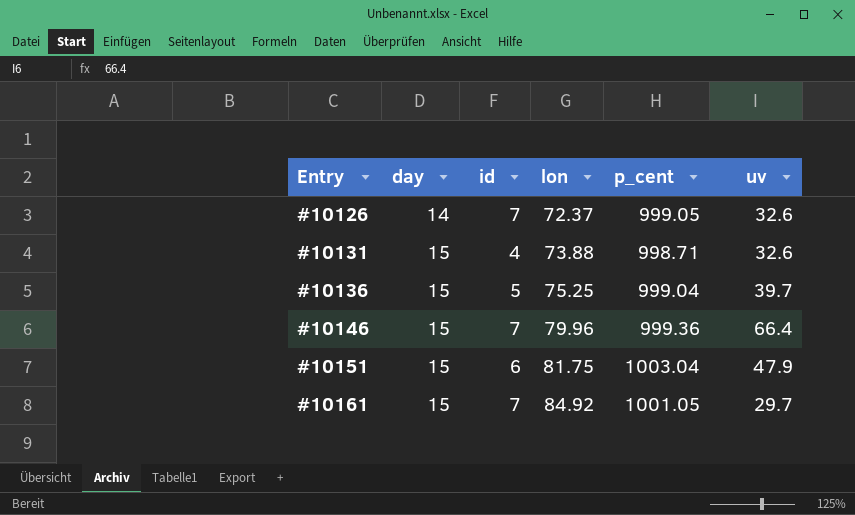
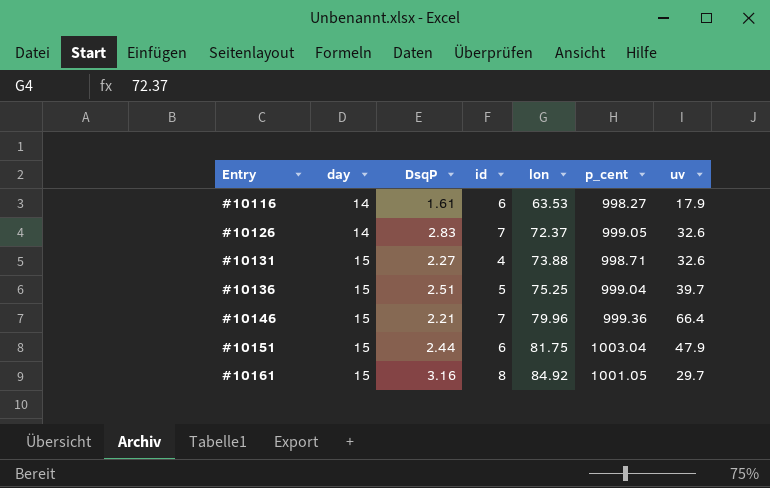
column DsqP | position: none -> 3
row #10116: none -> 14 | 1.61 | 6 | 63.53 | 998.27 | 17.9
#10161 | id: 7 -> 8

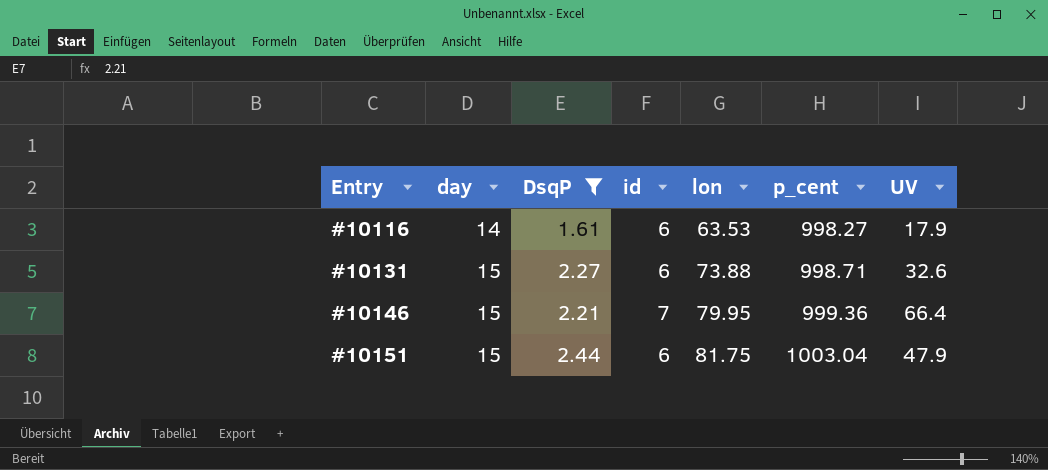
filter: none -> DsqP <= 2.44
column name: uv -> UV
#10131 | id: 4 -> 6
#10146 | lon: 79.96 -> 79.95

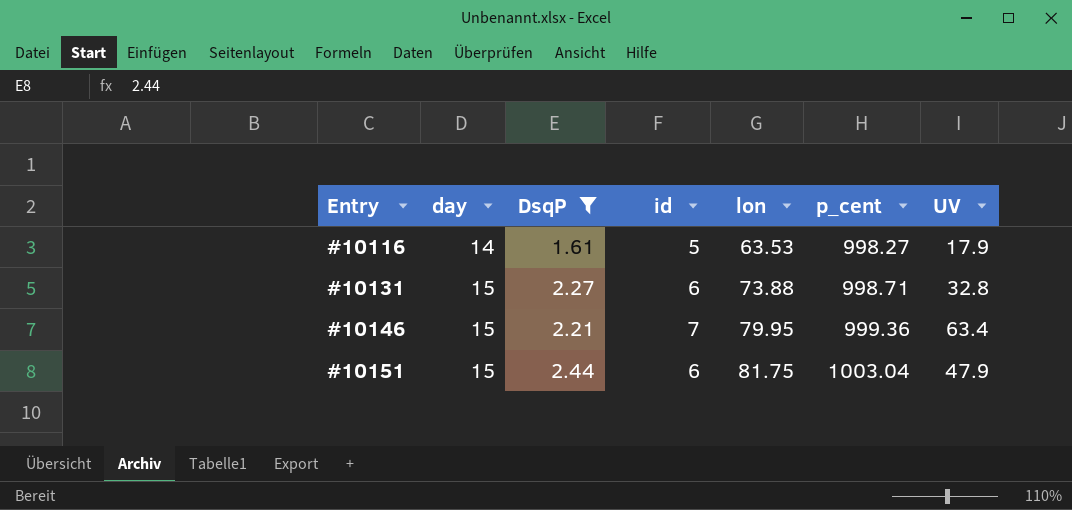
#10116 | id: 6 -> 5
#10131 | UV: 32.6 -> 32.8
#10146 | UV: 66.4 -> 63.4

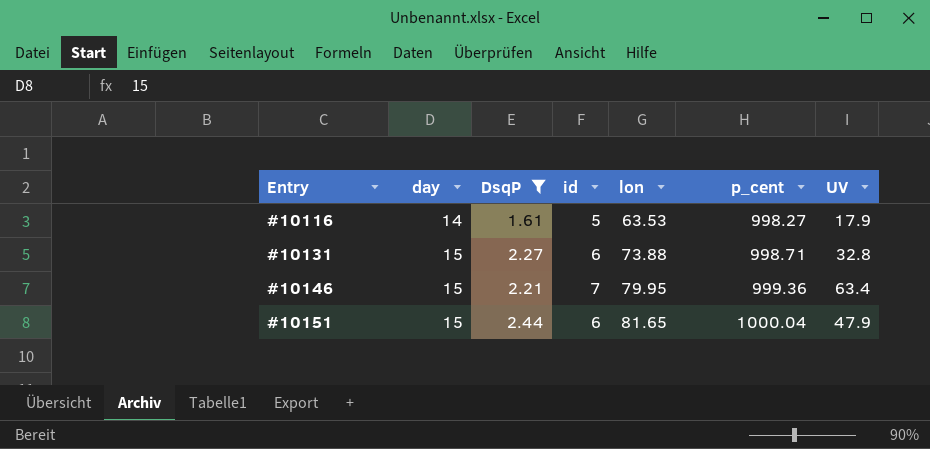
#10151 | lon: 81.75 -> 81.65
#10151 | p_cent: 1003.04 -> 1000.04

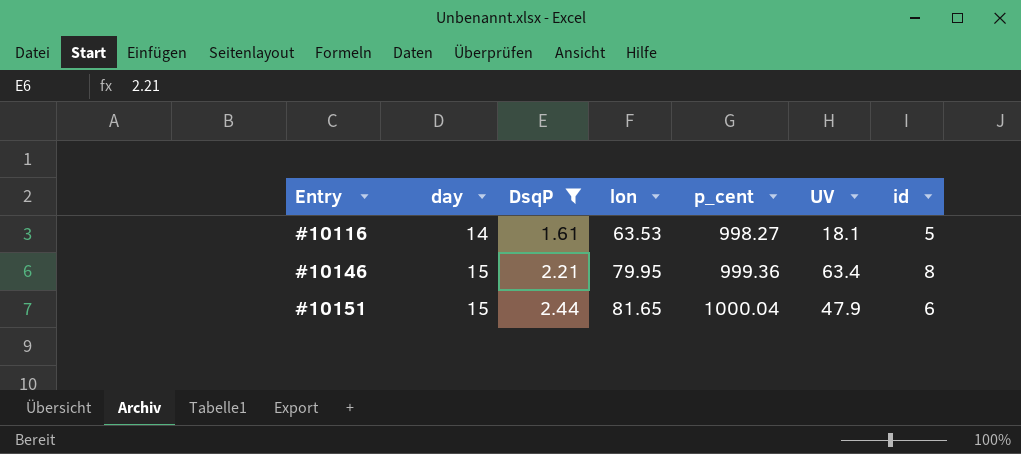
column id | position: 4 -> 7
row #10131: 15 | 2.27 | 6 | 73.88 | 998.71 | 32.8 -> none
#10116 | UV: 17.9 -> 18.1
#10146 | id: 7 -> 8

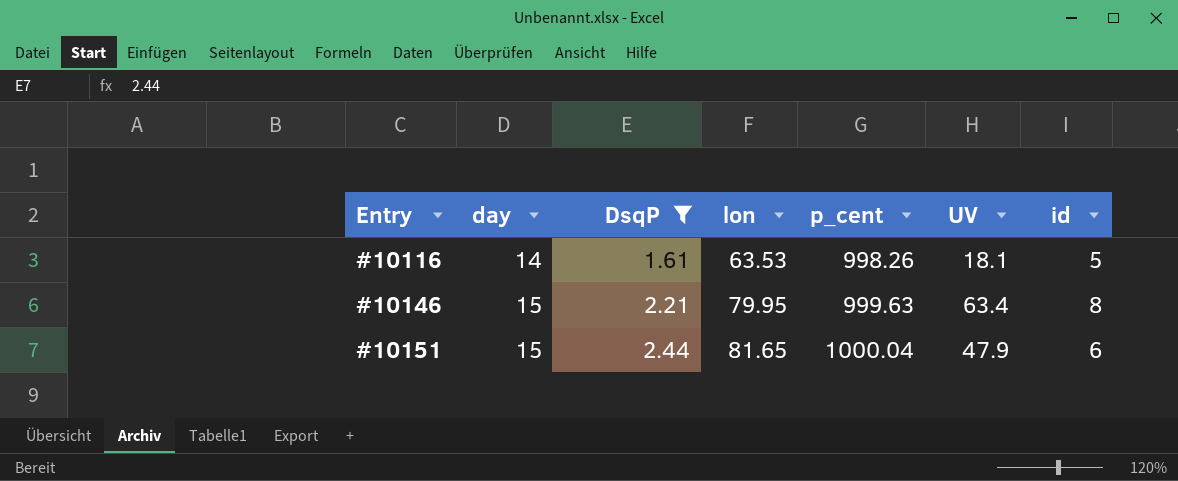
#10116 | p_cent: 998.27 -> 998.26
#10146 | p_cent: 999.36 -> 999.63

